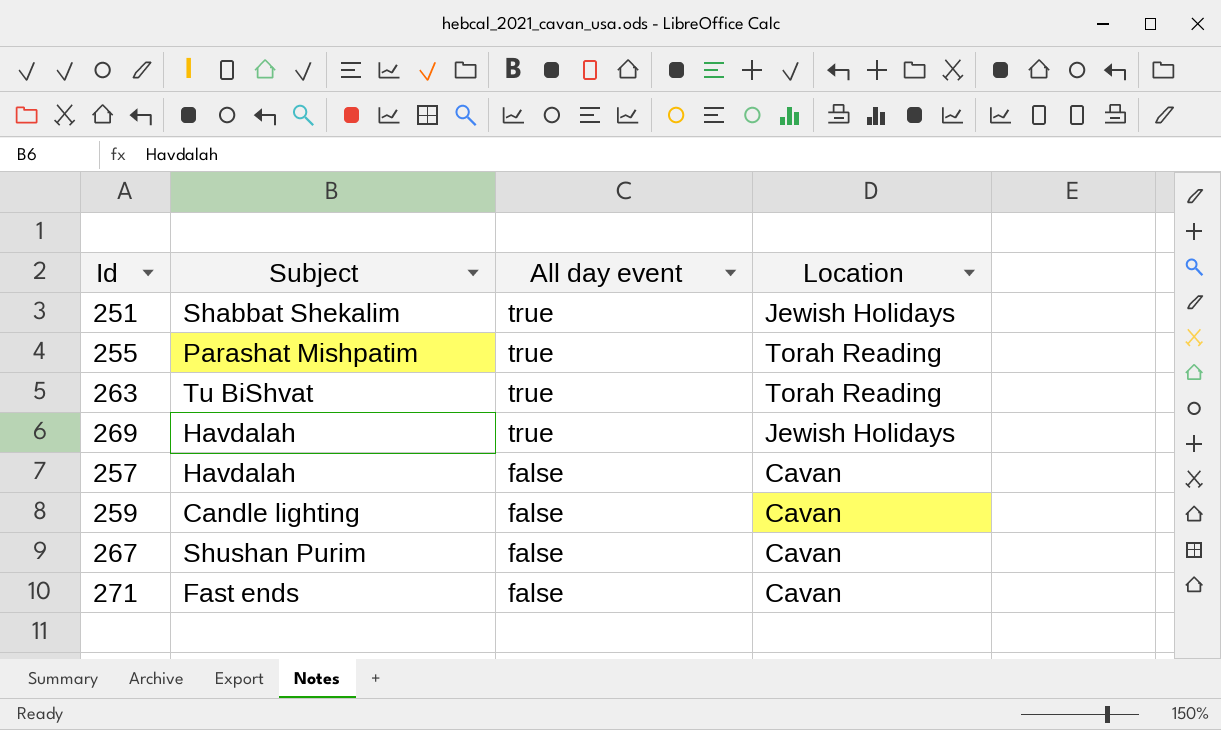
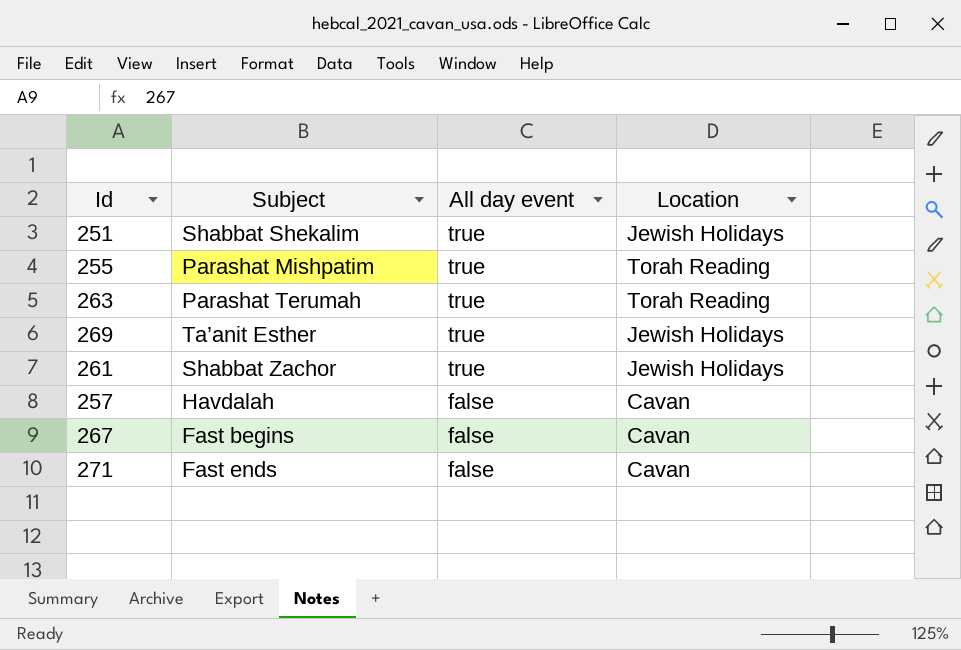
row 259: Candle lighting | false | Cavan -> none
263 | Subject: Tu BiShvat -> Parashat Terumah
269 | Subject: Havdalah -> Ta’anit Esther
row 261: none -> Shabbat Zachor | true | Jewish Holidays
267 | Subject: Shushan Purim -> Fast begins

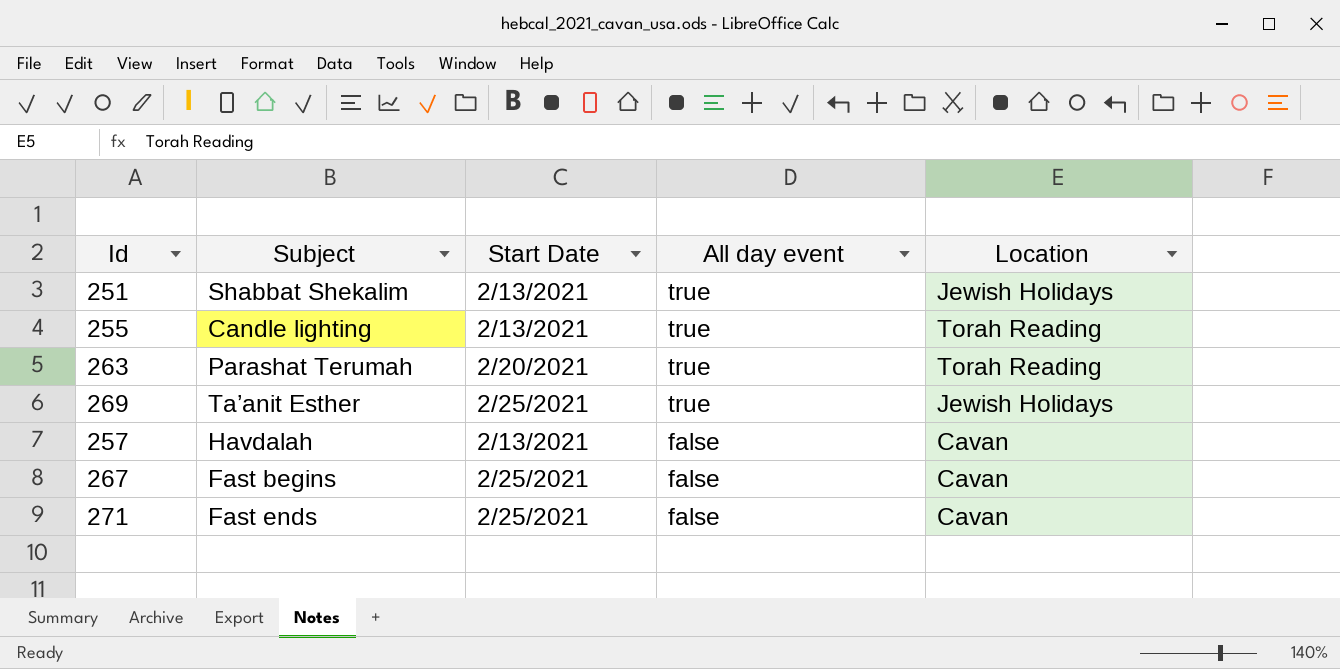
column Start Date | position: none -> 3
row 261: Shabbat Zachor | true | Jewish Holidays -> none
255 | Subject: Parashat Mishpatim -> Candle lighting

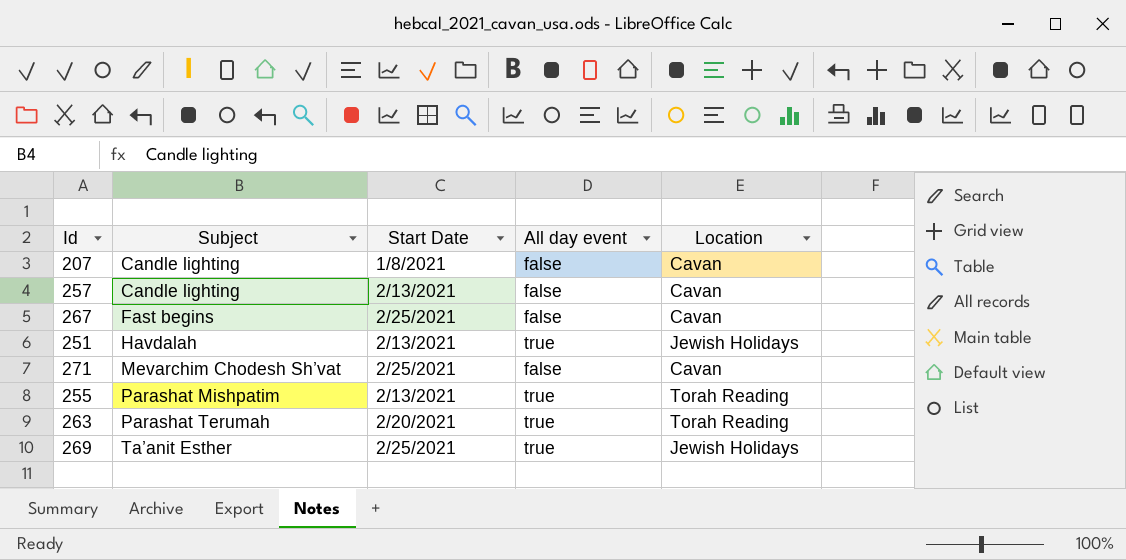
row order: All day event descending -> Subject ascending
row 207: none -> Candle lighting | 1/8/2021 | false | Cavan
257 | Subject: Havdalah -> Candle lighting
251 | Subject: Shabbat Shekalim -> Havdalah
271 | Subject: Fast ends -> Mevarchim Chodesh Sh’vat
255 | Subject: Candle lighting -> Parashat Mishpatim

